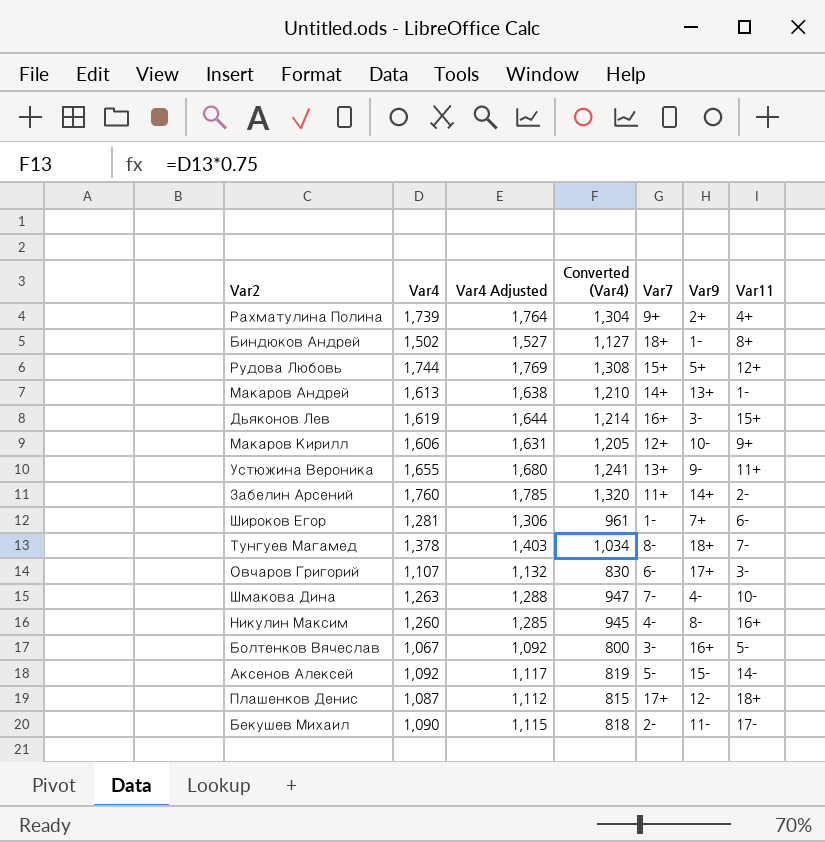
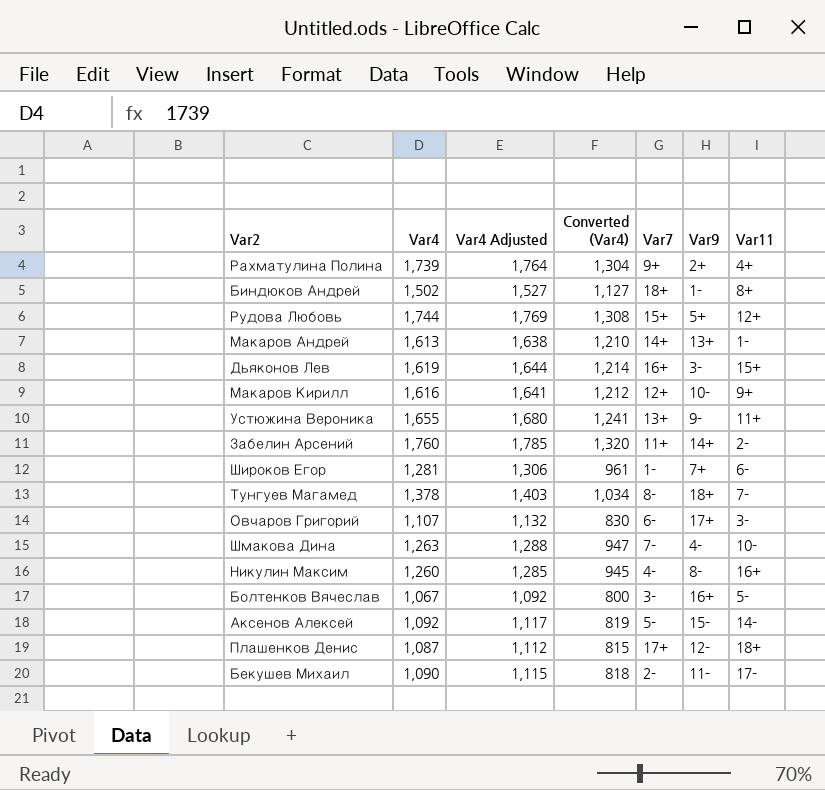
Макаров Кирилл | Var4: 1,606 -> 1,616
Макаров Кирилл | Var4 Adjusted: 1,631 -> 1,641
Макаров Кирилл | Converted (Var4): 1,205 -> 1,212

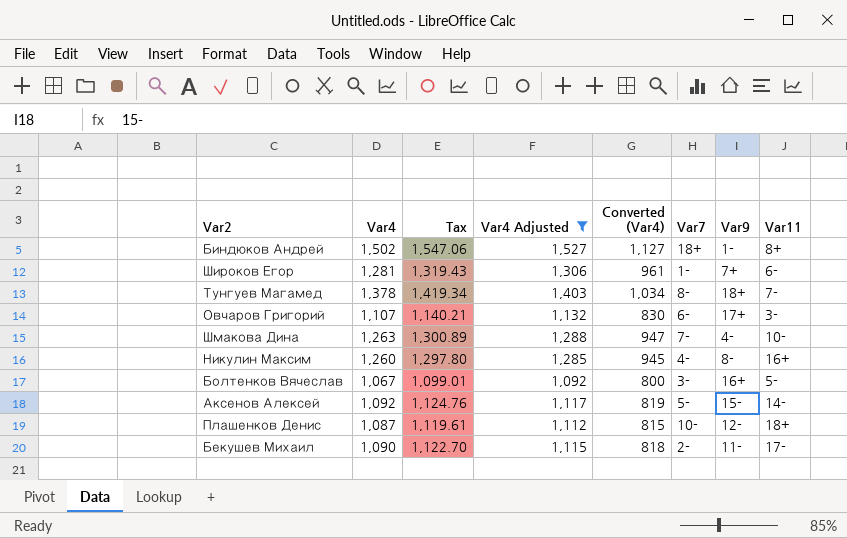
filter: none -> Var4 Adjusted <= 1,527
column Tax | formula: none -> [Var4] * 1.03
Плашенков Денис | Var7: 17+ -> 10-

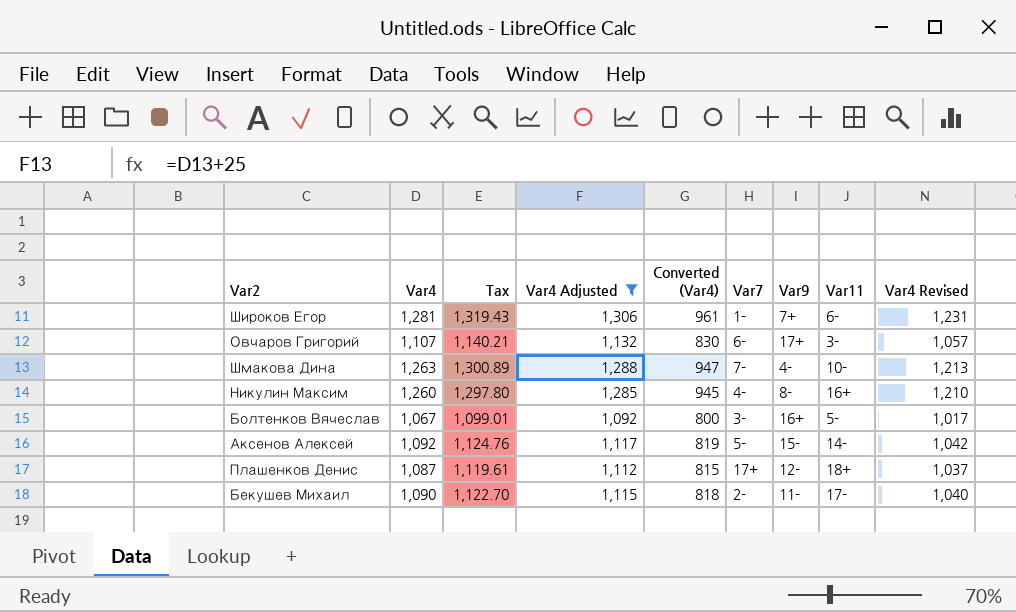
column Var4 Revised | formula: none -> [Var4] - 50
row Биндюков Андрей: 1,502 | 1,547.06 | 1,527 | 1,127 | 18+ | 1- | 8+ -> none
row Тунгуев Магамед: 1,378 | 1,419.34 | 1,403 | 1,034 | 8- | 18+ | 7- -> none
Плашенков Денис | Var7: 10- -> 17+

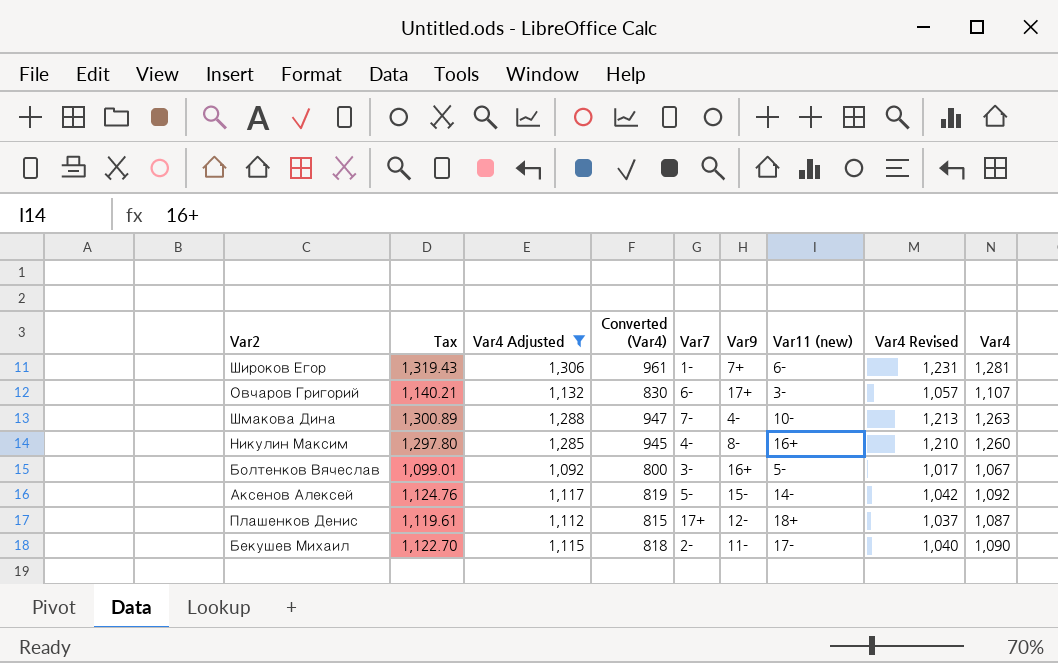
column name: Var11 -> Var11 (new)
column Var4 | position: 2 -> 9

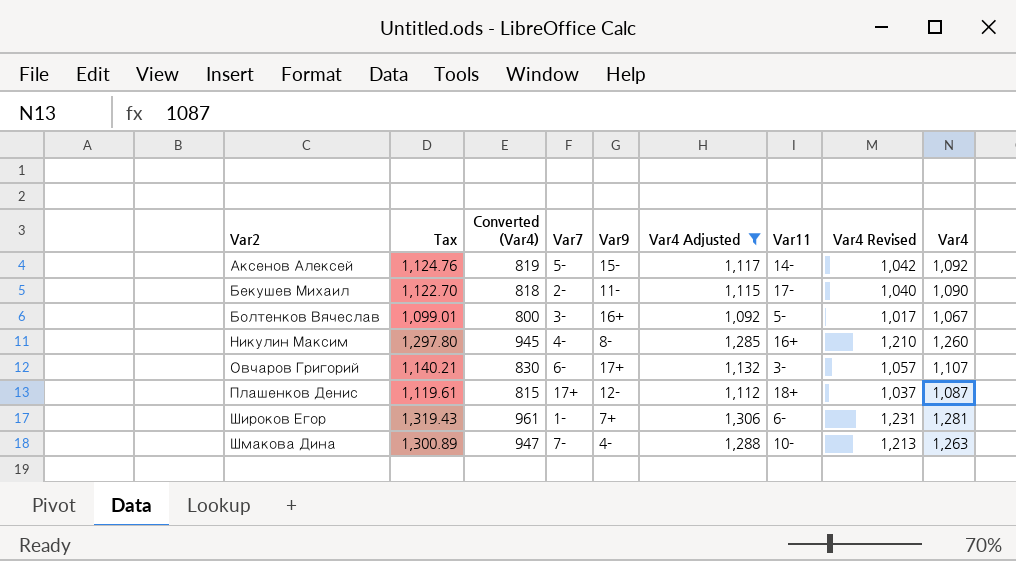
row order: none -> Var2 ascending
column Var4 Adjusted | position: 3 -> 6
column name: Var11 (new) -> Var11

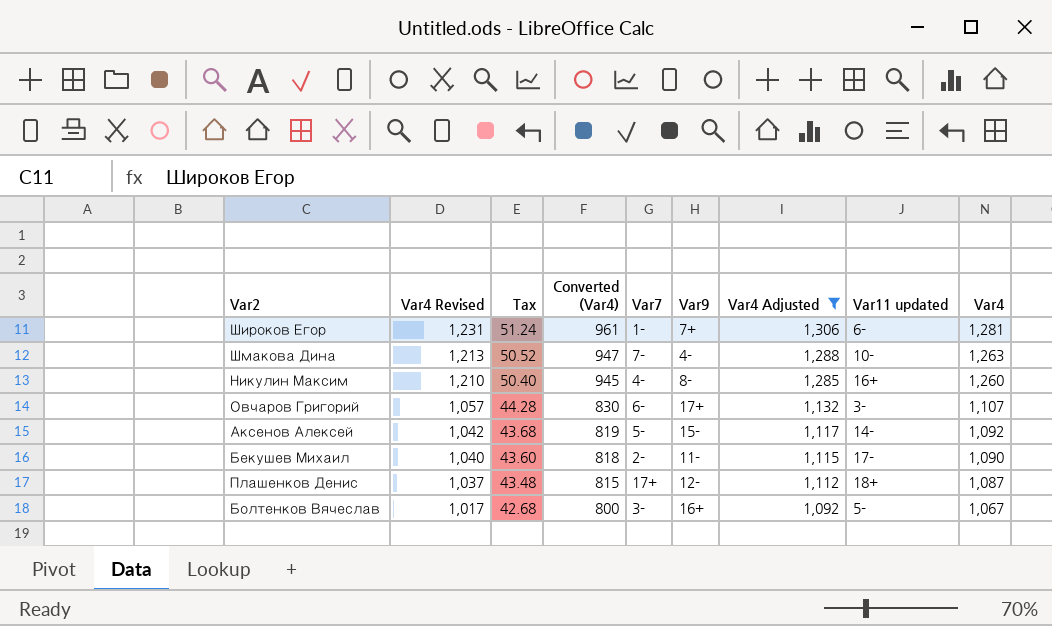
row order: Var2 ascending -> Var4 Revised descending
column Var4 Revised | position: 8 -> 2
column Tax | formula: [Var4] * 1.03 -> [Var4] * 0.04
column name: Var11 -> Var11 updated

